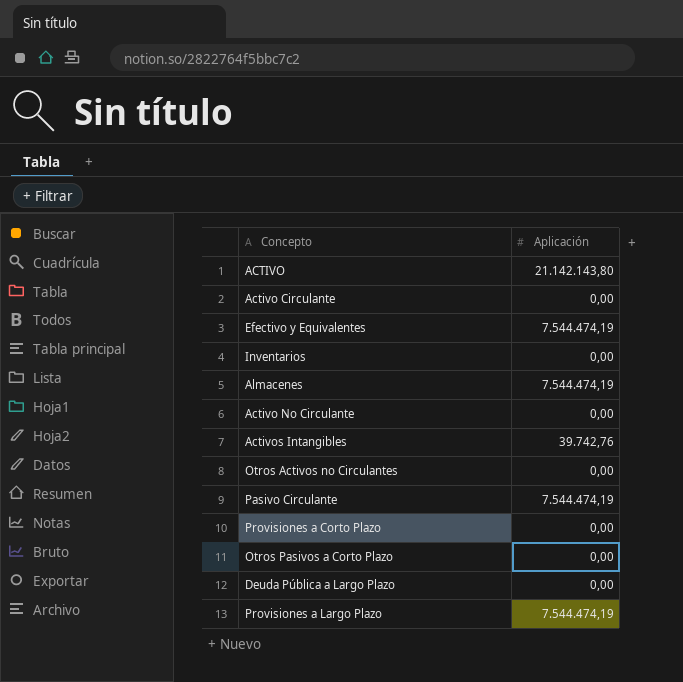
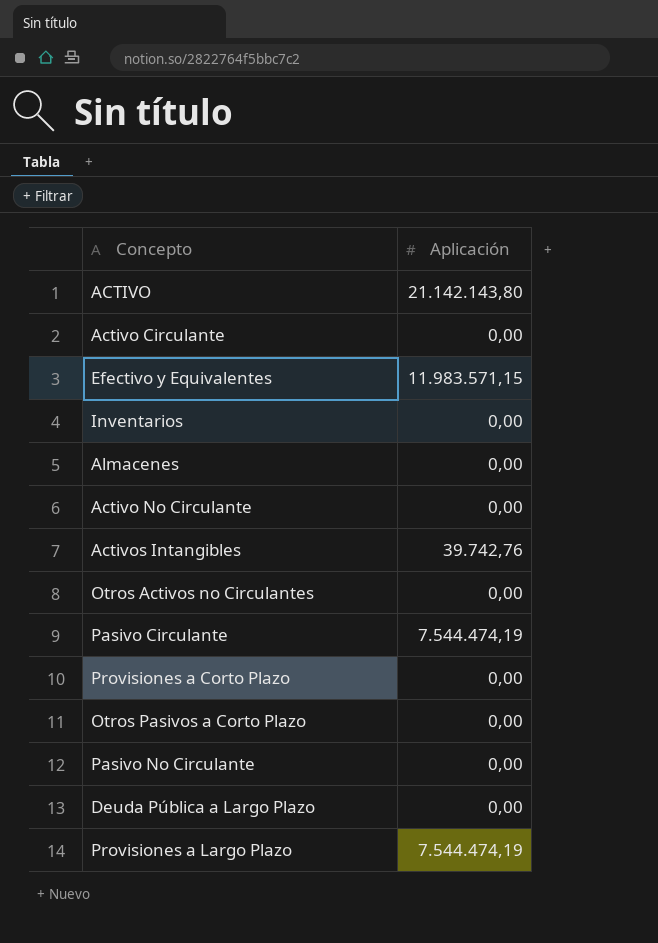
Efectivo y Equivalentes | Aplicación: 7.544.474,19 -> 11.983.571,15
Almacenes | Aplicación: 7.544.474,19 -> 0,00
row Pasivo No Circulante: none -> 0,00

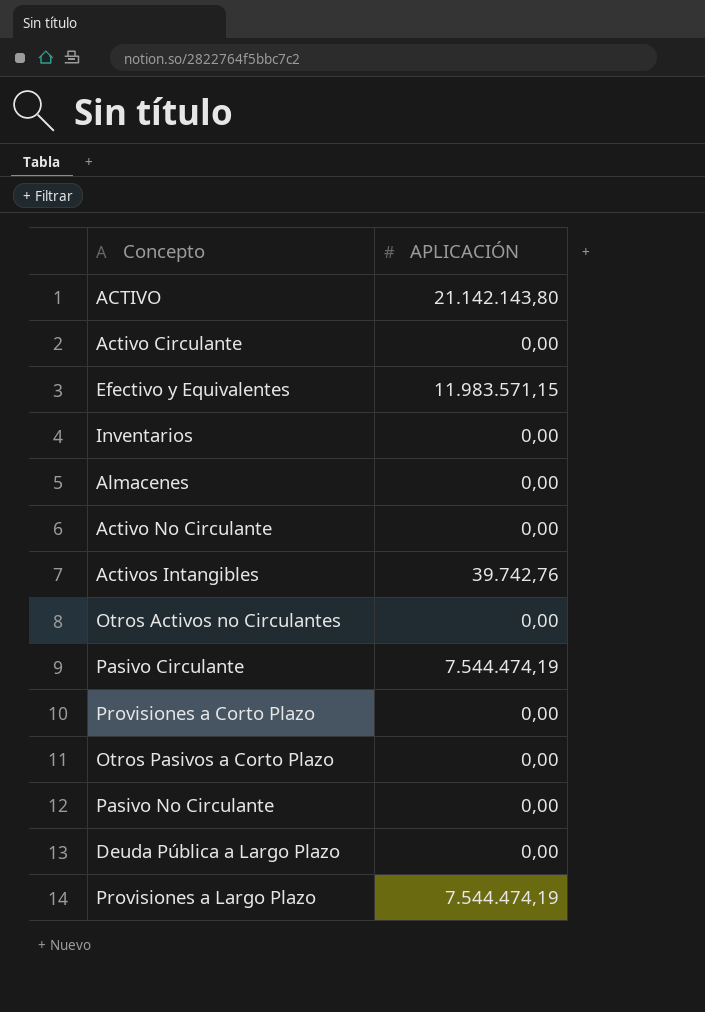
column name: Aplicación -> APLICACIÓN

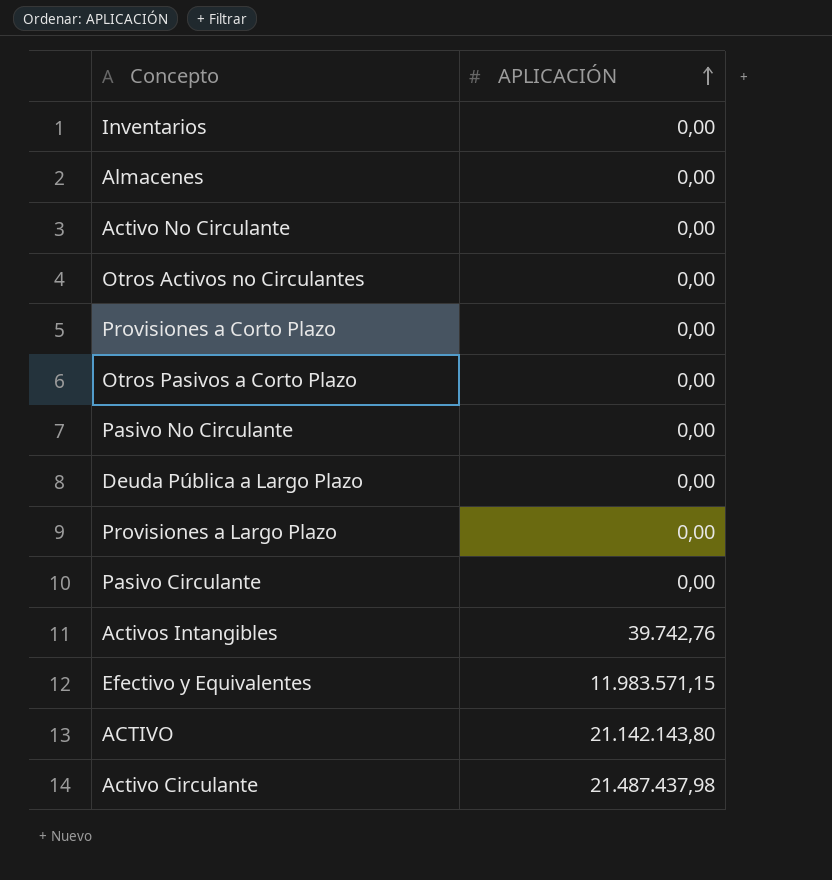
row order: none -> APLICACIÓN ascending
Provisiones a Largo Plazo | APLICACIÓN: 7.544.474,19 -> 0,00
Pasivo Circulante | APLICACIÓN: 7.544.474,19 -> 0,00
Activo Circulante | APLICACIÓN: 0,00 -> 21.487.437,98

